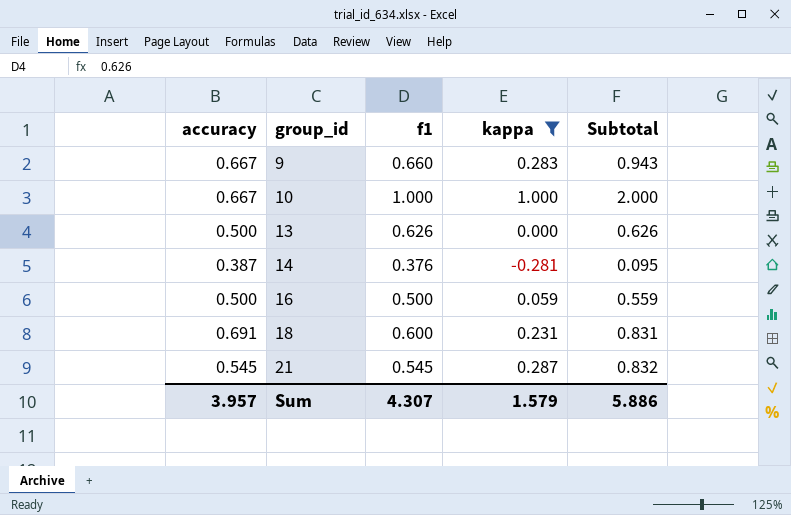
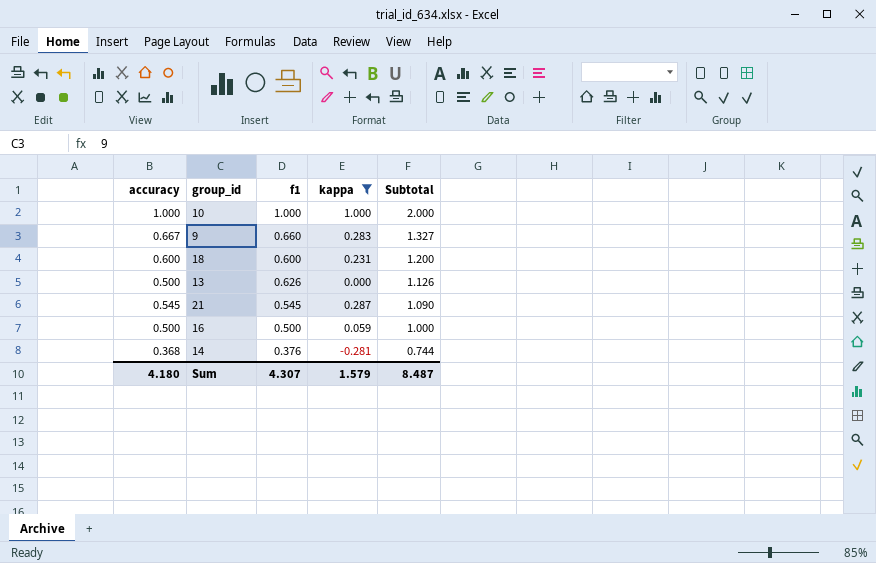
row order: group_id ascending -> Subtotal descending
column Subtotal | formula: [f1] + [kappa] -> [accuracy] + [f1]
10 | accuracy: 0.667 -> 1.000
18 | accuracy: 0.691 -> 0.600
14 | accuracy: 0.387 -> 0.368
Sum | accuracy: 3.957 -> 4.180
Sum | Subtotal: 5.886 -> 8.487

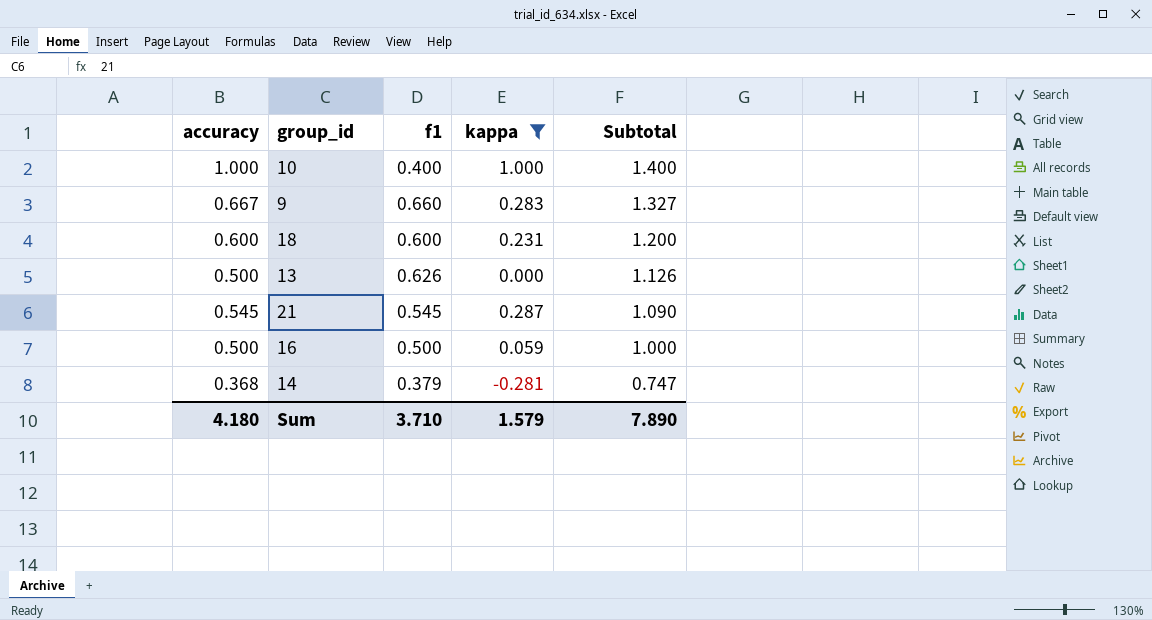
10 | f1: 1.000 -> 0.400
10 | Subtotal: 2.000 -> 1.400
14 | f1: 0.376 -> 0.379
14 | Subtotal: 0.744 -> 0.747
Sum | f1: 4.307 -> 3.710
Sum | Subtotal: 8.487 -> 7.890

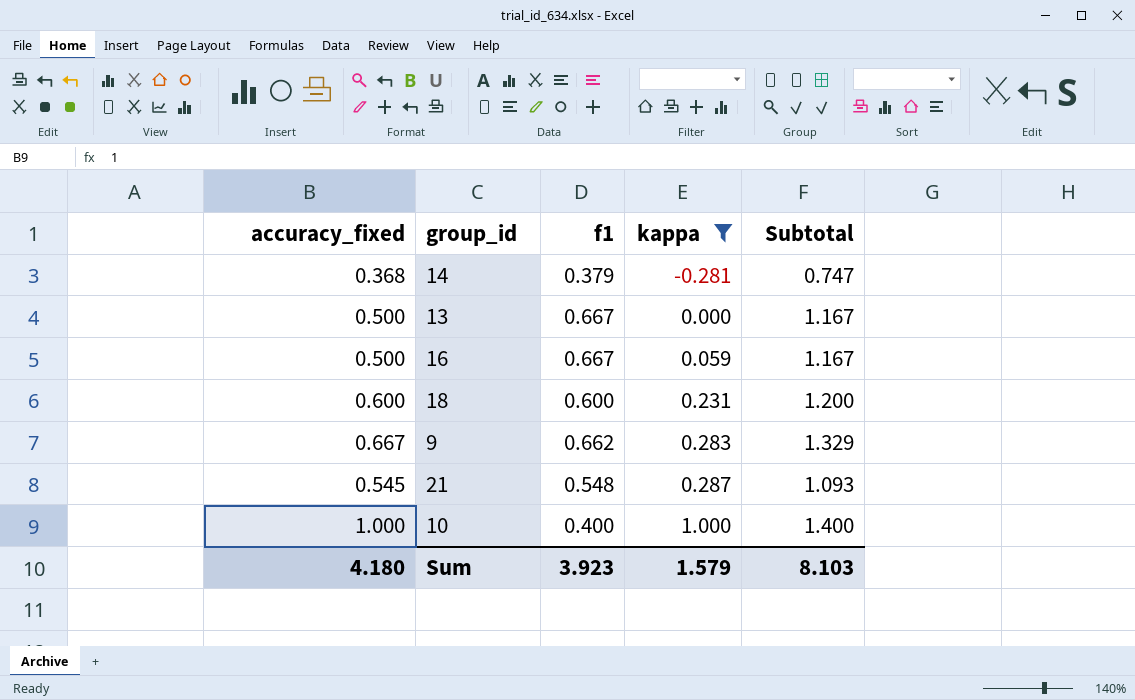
row order: Subtotal descending -> kappa ascending
column name: accuracy -> accuracy_fixed
13 | f1: 0.626 -> 0.667
13 | Subtotal: 1.126 -> 1.167
16 | f1: 0.500 -> 0.667
16 | Subtotal: 1.000 -> 1.167
9 | f1: 0.660 -> 0.662
9 | Subtotal: 1.327 -> 1.329
21 | f1: 0.545 -> 0.548
21 | Subtotal: 1.090 -> 1.093
Sum | f1: 3.710 -> 3.923
Sum | Subtotal: 7.890 -> 8.103

